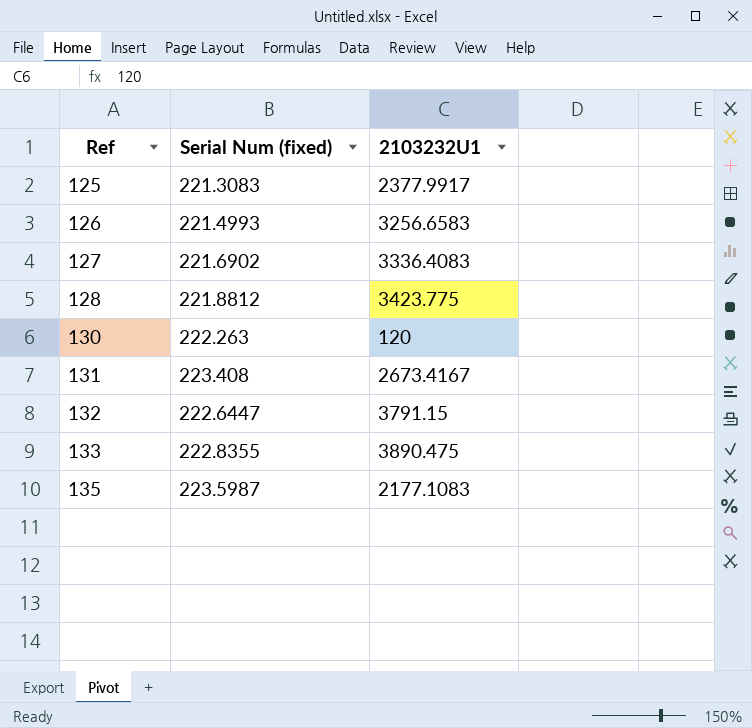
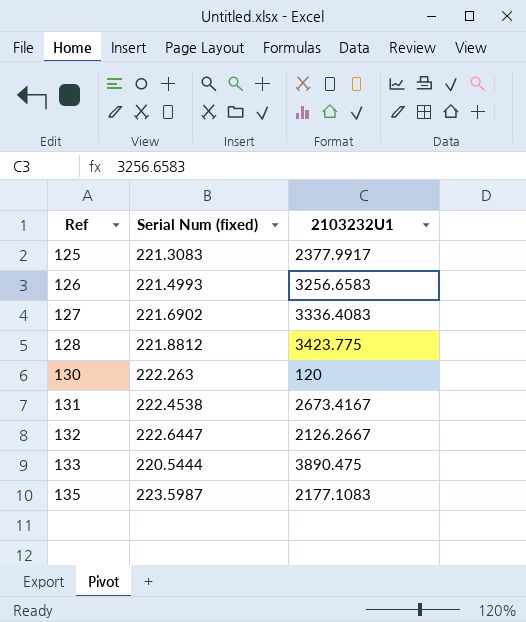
131 | Serial Num (fixed): 223.408 -> 222.4538
132 | 2103232U1: 3791.15 -> 2126.2667
133 | Serial Num (fixed): 222.8355 -> 220.5444

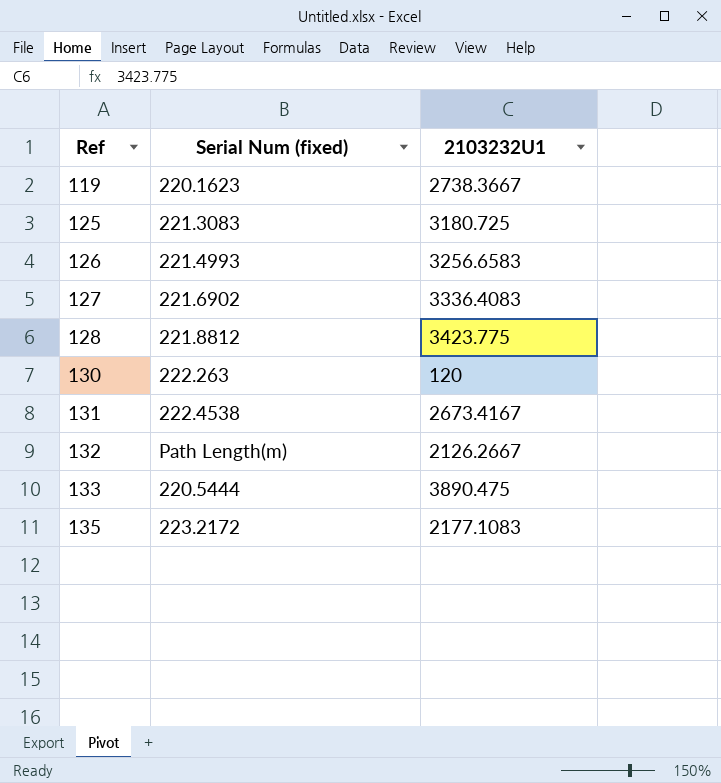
row 119: none -> 220.1623 | 2738.3667
125 | 2103232U1: 2377.9917 -> 3180.725
132 | Serial Num (fixed): 222.6447 -> Path Length(m)
135 | Serial Num (fixed): 223.5987 -> 223.2172

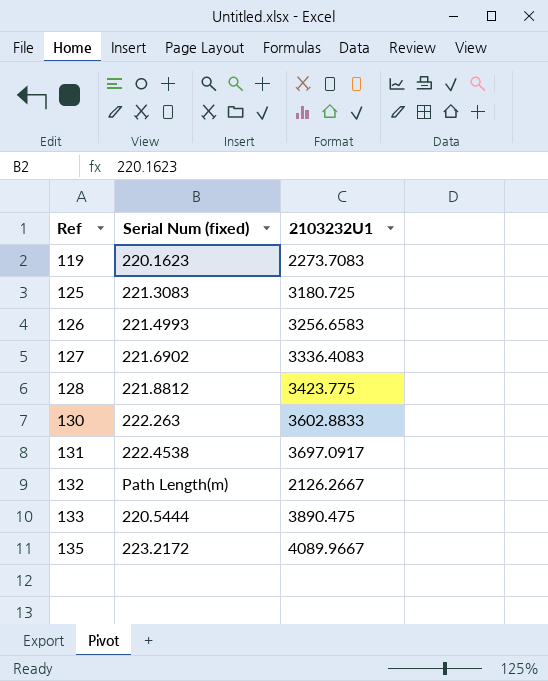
119 | 2103232U1: 2738.3667 -> 2273.7083
130 | 2103232U1: 120 -> 3602.8833
131 | 2103232U1: 2673.4167 -> 3697.0917
135 | 2103232U1: 2177.1083 -> 4089.9667

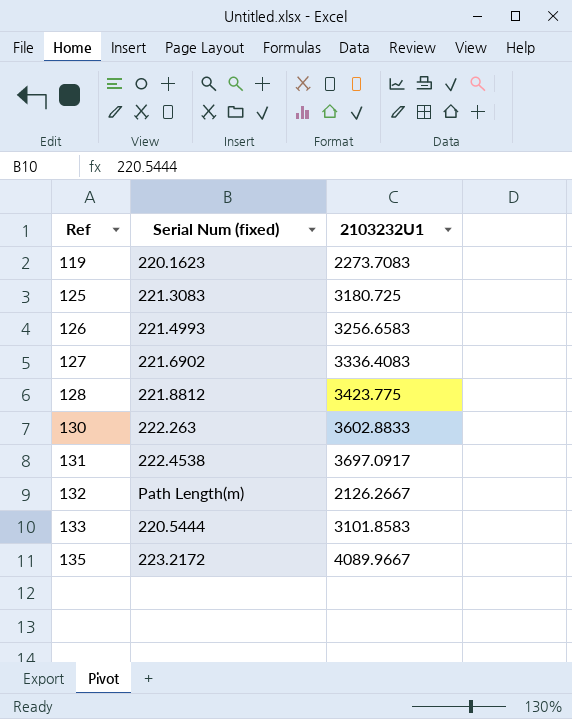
133 | 2103232U1: 3890.475 -> 3101.8583

